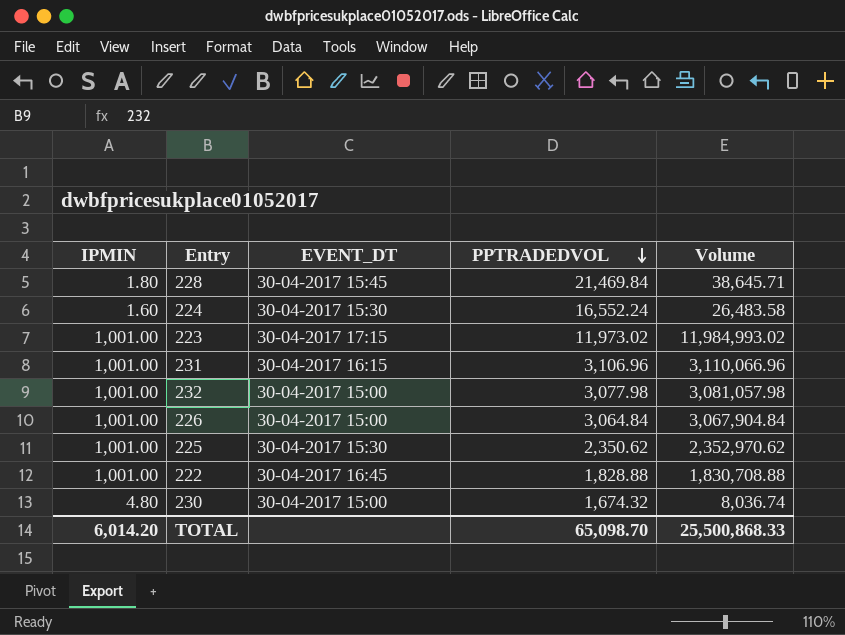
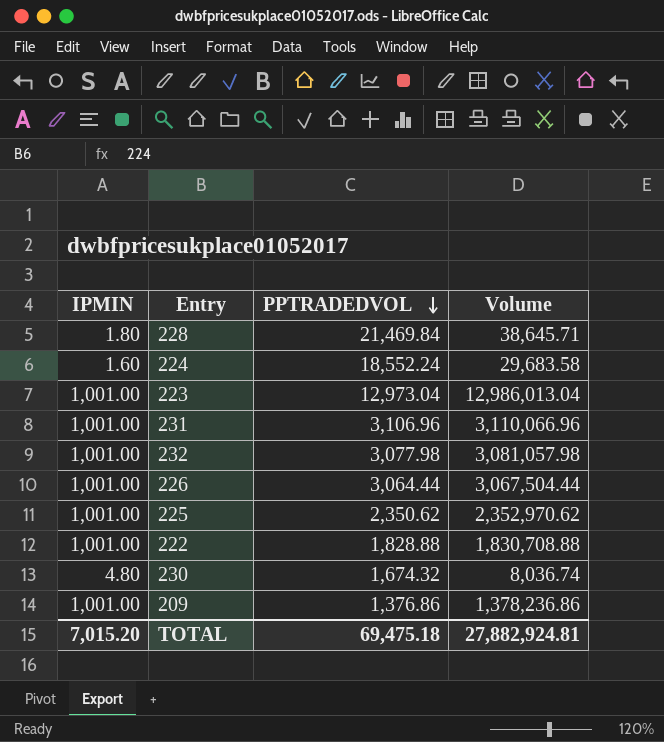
column EVENT_DT | position: 3 -> none
224 | PPTRADEDVOL: 16,552.24 -> 18,552.24
224 | Volume: 26,483.58 -> 29,683.58
223 | PPTRADEDVOL: 11,973.02 -> 12,973.04
223 | Volume: 11,984,993.02 -> 12,986,013.04
226 | PPTRADEDVOL: 3,064.84 -> 3,064.44
226 | Volume: 3,067,904.84 -> 3,067,504.44
row 209: none -> 1,001.00 | 1,376.86 | 1,378,236.86
TOTAL | IPMIN: 6,014.20 -> 7,015.20
TOTAL | PPTRADEDVOL: 65,098.70 -> 69,475.18
TOTAL | Volume: 25,500,868.33 -> 27,882,924.81

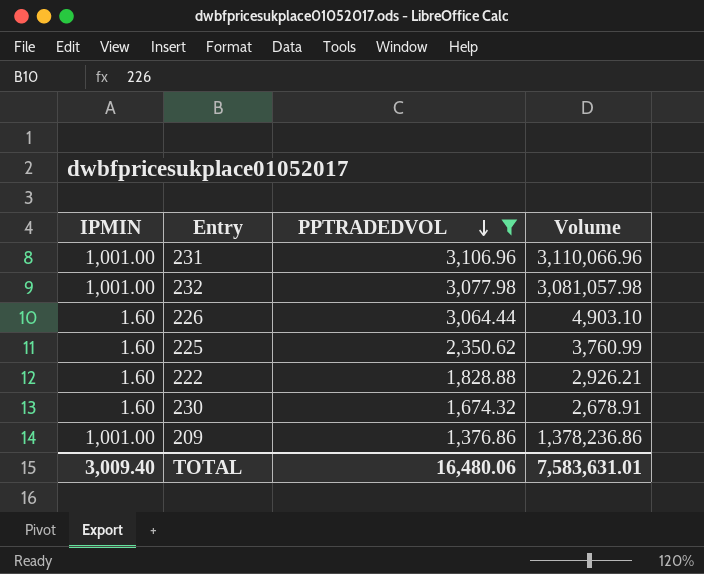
filter: none -> PPTRADEDVOL <= 3,106.96
226 | IPMIN: 1,001.00 -> 1.60
226 | Volume: 3,067,504.44 -> 4,903.10
225 | IPMIN: 1,001.00 -> 1.60
225 | Volume: 2,352,970.62 -> 3,760.99
222 | IPMIN: 1,001.00 -> 1.60
222 | Volume: 1,830,708.88 -> 2,926.21
230 | IPMIN: 4.80 -> 1.60
230 | Volume: 8,036.74 -> 2,678.91
TOTAL | IPMIN: 7,015.20 -> 3,009.40
TOTAL | PPTRADEDVOL: 69,475.18 -> 16,480.06
TOTAL | Volume: 27,882,924.81 -> 7,583,631.01

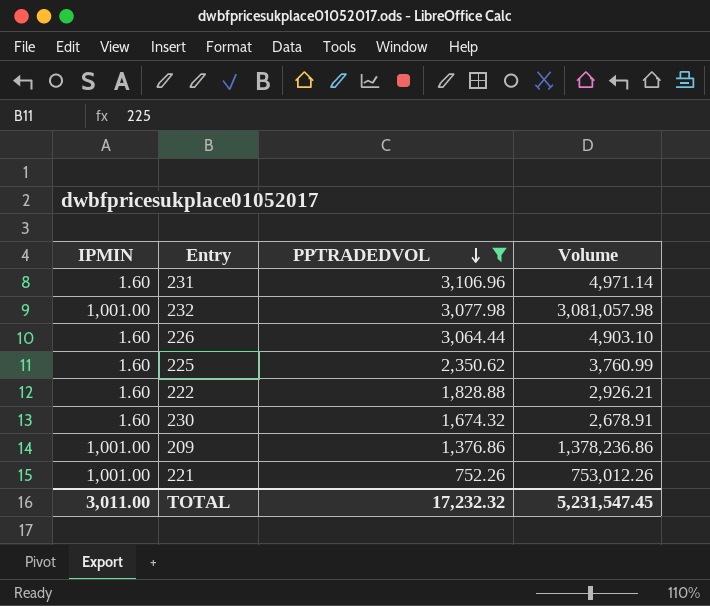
231 | IPMIN: 1,001.00 -> 1.60
231 | Volume: 3,110,066.96 -> 4,971.14
row 221: none -> 1,001.00 | 752.26 | 753,012.26
TOTAL | IPMIN: 3,009.40 -> 3,011.00
TOTAL | PPTRADEDVOL: 16,480.06 -> 17,232.32
TOTAL | Volume: 7,583,631.01 -> 5,231,547.45

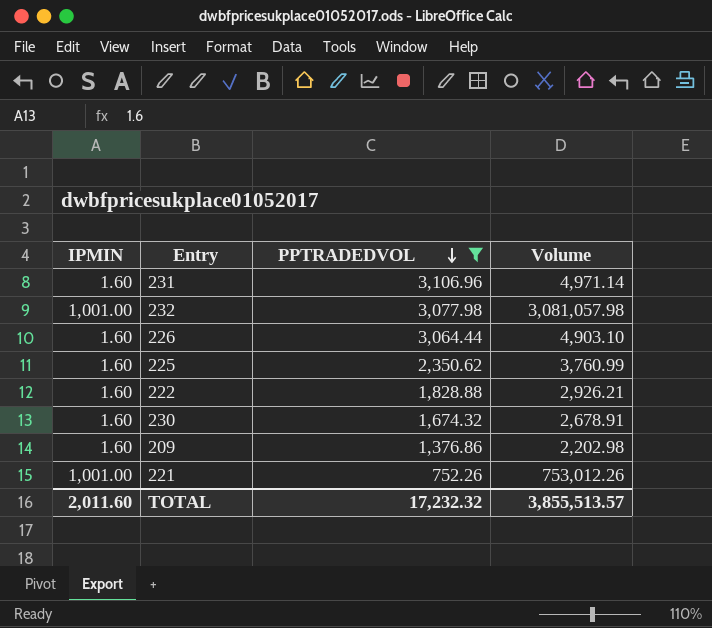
209 | IPMIN: 1,001.00 -> 1.60
209 | Volume: 1,378,236.86 -> 2,202.98
TOTAL | IPMIN: 3,011.00 -> 2,011.60
TOTAL | Volume: 5,231,547.45 -> 3,855,513.57

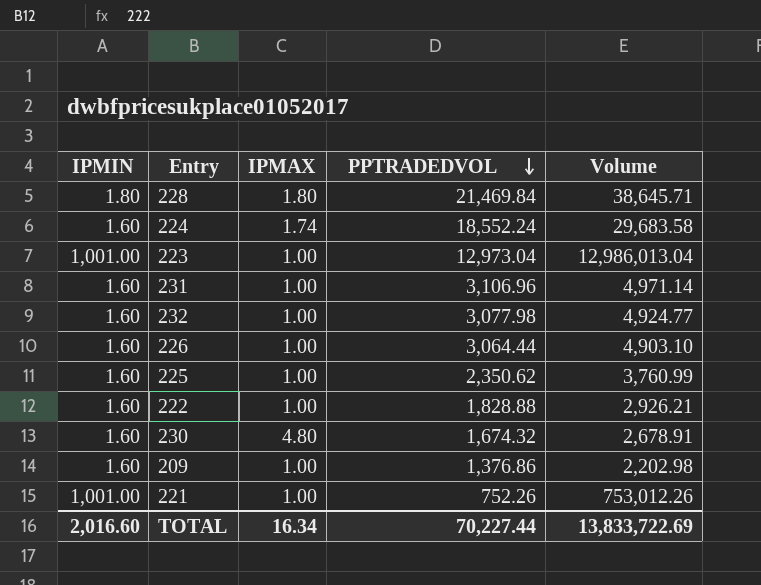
filter: PPTRADEDVOL <= 3,106.96 -> none
column IPMAX | position: none -> 3
232 | IPMIN: 1,001.00 -> 1.60
232 | Volume: 3,081,057.98 -> 4,924.77
TOTAL | IPMIN: 2,011.60 -> 2,016.60
TOTAL | PPTRADEDVOL: 17,232.32 -> 70,227.44
TOTAL | Volume: 3,855,513.57 -> 13,833,722.69

